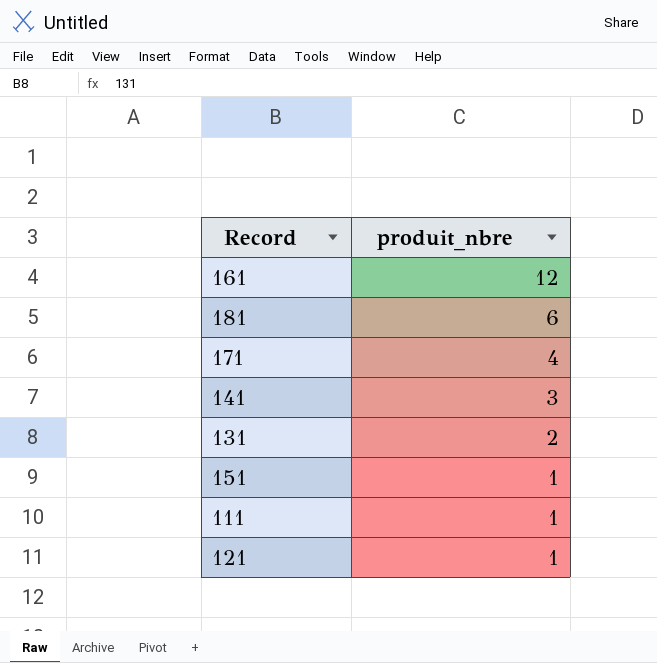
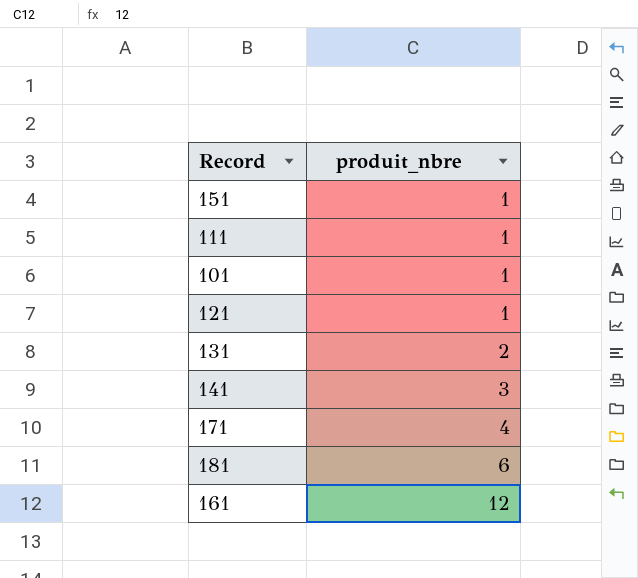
row order: produit_nbre descending -> produit_nbre ascending
row 101: none -> 1

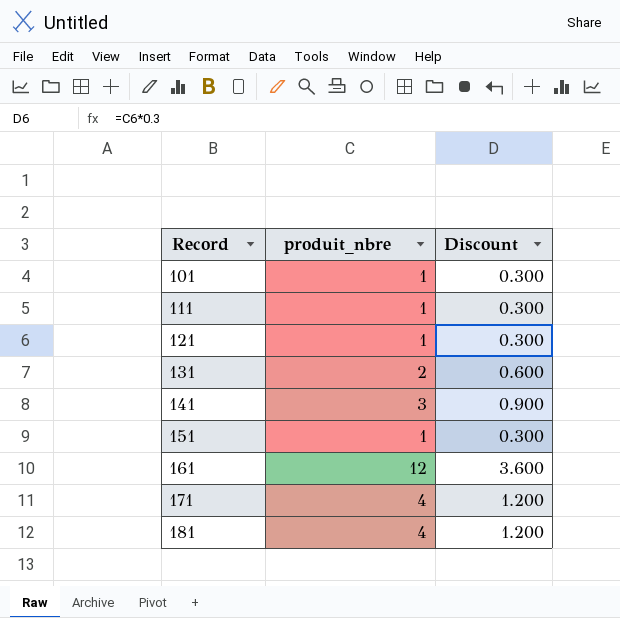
row order: produit_nbre ascending -> Record ascending
column Discount | formula: none -> [produit_nbre] * 0.3
181 | produit_nbre: 6 -> 4

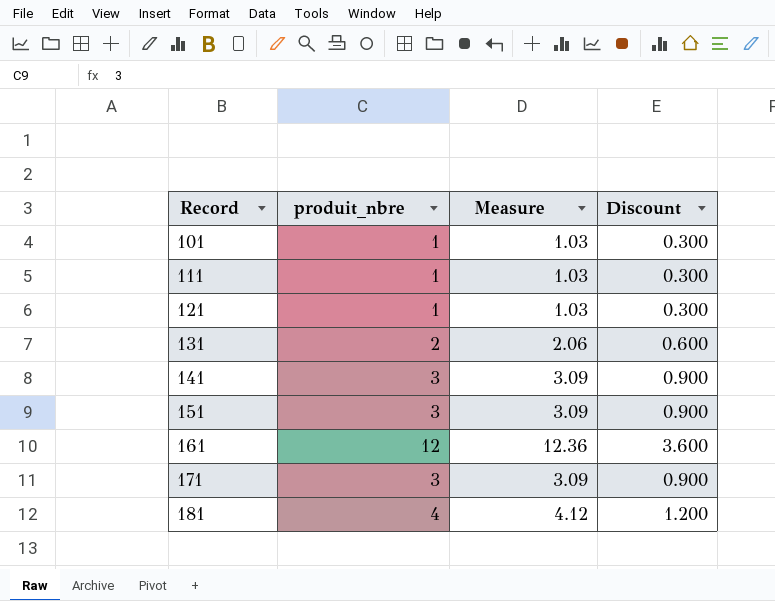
column Measure | formula: none -> [produit_nbre] * 1.03
151 | produit_nbre: 1 -> 3
151 | Discount: 0.300 -> 0.900
171 | produit_nbre: 4 -> 3
171 | Discount: 1.200 -> 0.900

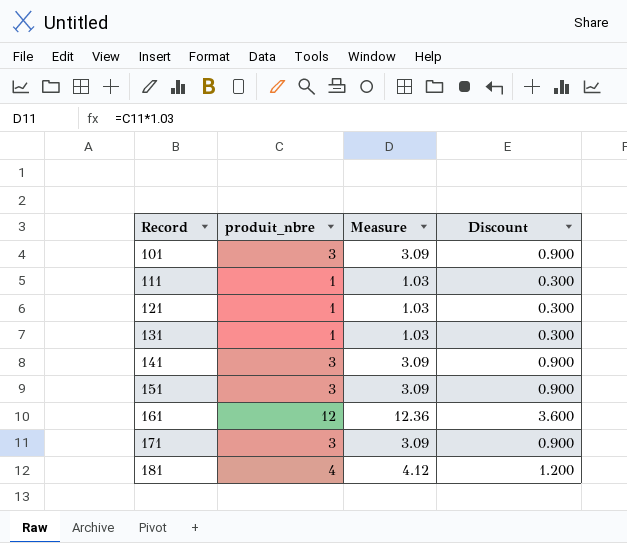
101 | produit_nbre: 1 -> 3
101 | Measure: 1.03 -> 3.09
101 | Discount: 0.300 -> 0.900
131 | produit_nbre: 2 -> 1
131 | Measure: 2.06 -> 1.03
131 | Discount: 0.600 -> 0.300

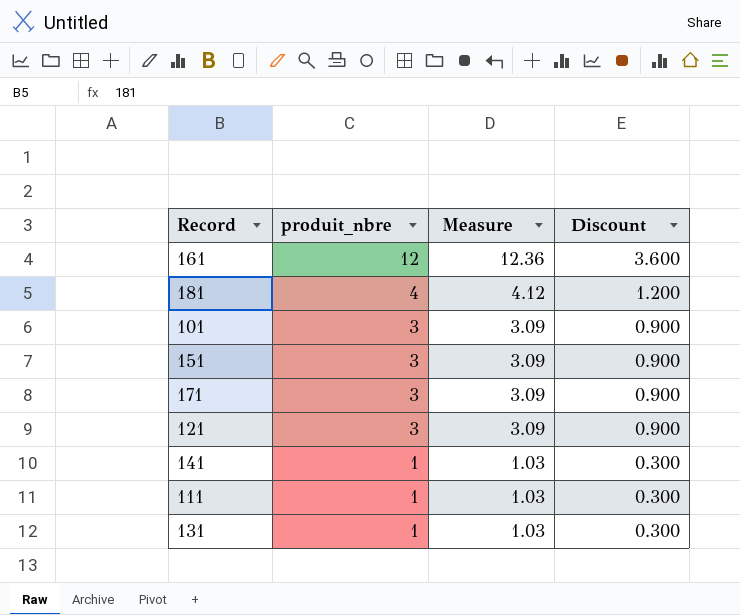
row order: Record ascending -> produit_nbre descending
121 | produit_nbre: 1 -> 3
121 | Measure: 1.03 -> 3.09
121 | Discount: 0.300 -> 0.900
141 | produit_nbre: 3 -> 1
141 | Measure: 3.09 -> 1.03
141 | Discount: 0.900 -> 0.300

